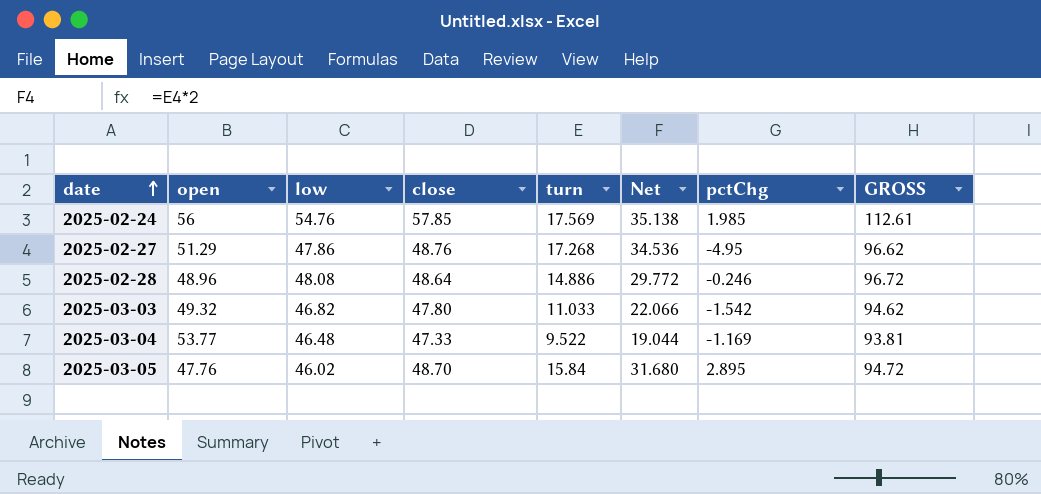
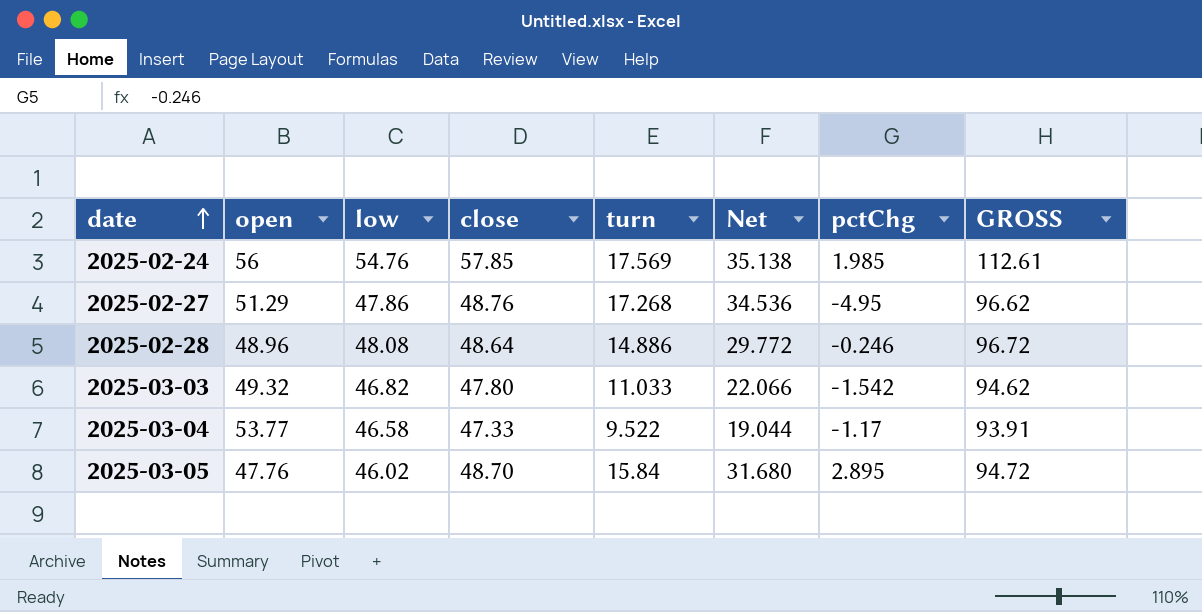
2025-03-04 | low: 46.48 -> 46.58
2025-03-04 | pctChg: -1.169 -> -1.17
2025-03-04 | GROSS: 93.81 -> 93.91

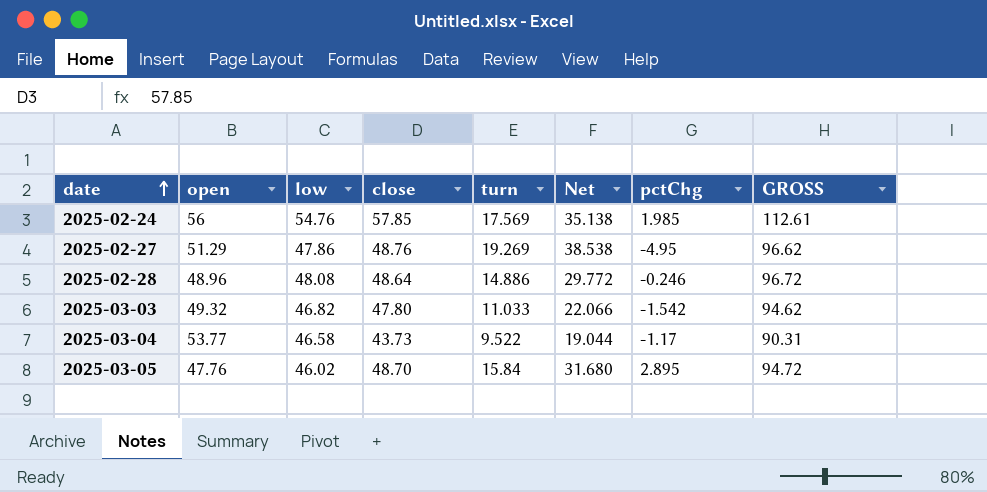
2025-02-27 | turn: 17.268 -> 19.269
2025-02-27 | Net: 34.536 -> 38.538
2025-03-04 | close: 47.33 -> 43.73
2025-03-04 | GROSS: 93.91 -> 90.31

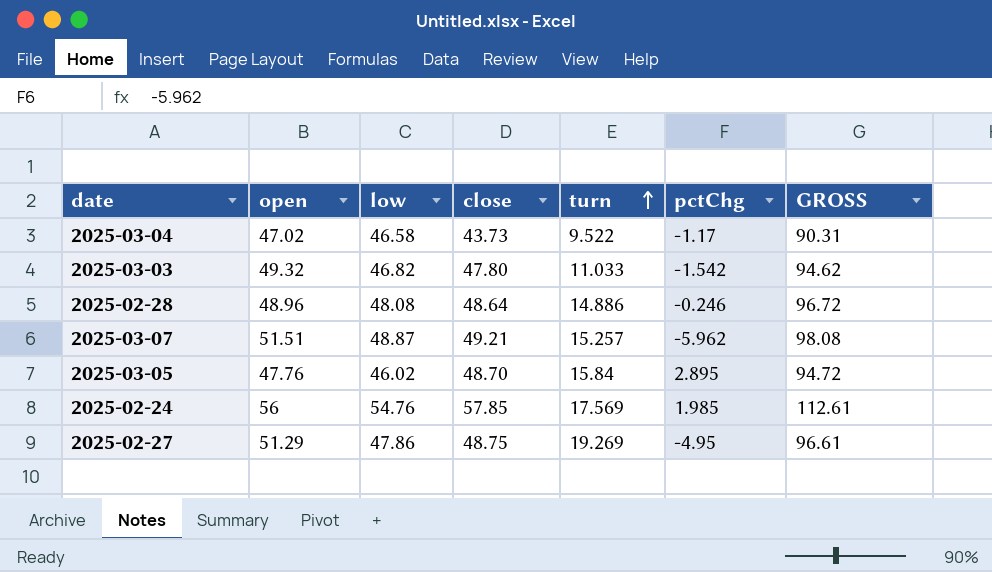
row order: date ascending -> turn ascending
column Net | formula: [turn] * 2 -> none
2025-03-04 | open: 53.77 -> 47.02
row 2025-03-07: none -> 51.51 | 48.87 | 49.21 | 15.257 | -5.962 | 98.08
2025-02-27 | close: 48.76 -> 48.75
2025-02-27 | GROSS: 96.62 -> 96.61

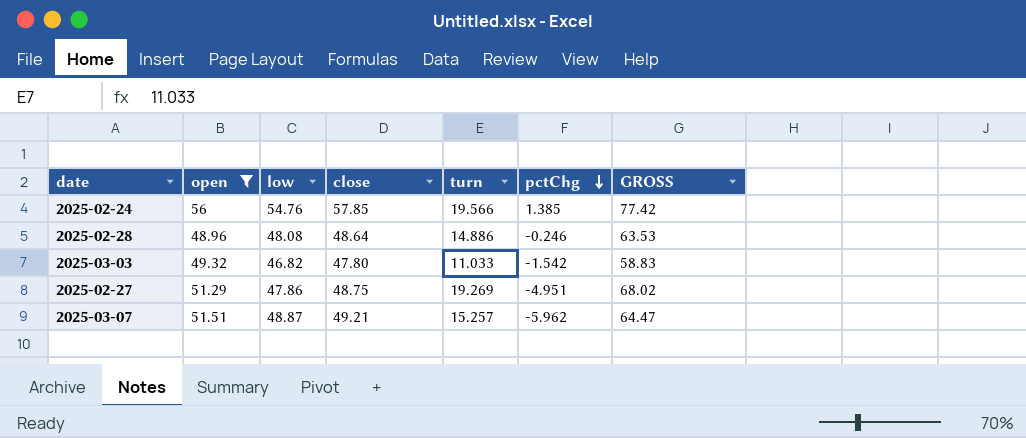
filter: none -> open >= 48.96
row order: turn ascending -> pctChg descending
column GROSS | formula: [low] + [close] -> [close] + [turn]
2025-02-24 | turn: 17.569 -> 19.566
2025-02-24 | pctChg: 1.985 -> 1.385
2025-02-27 | pctChg: -4.95 -> -4.951

